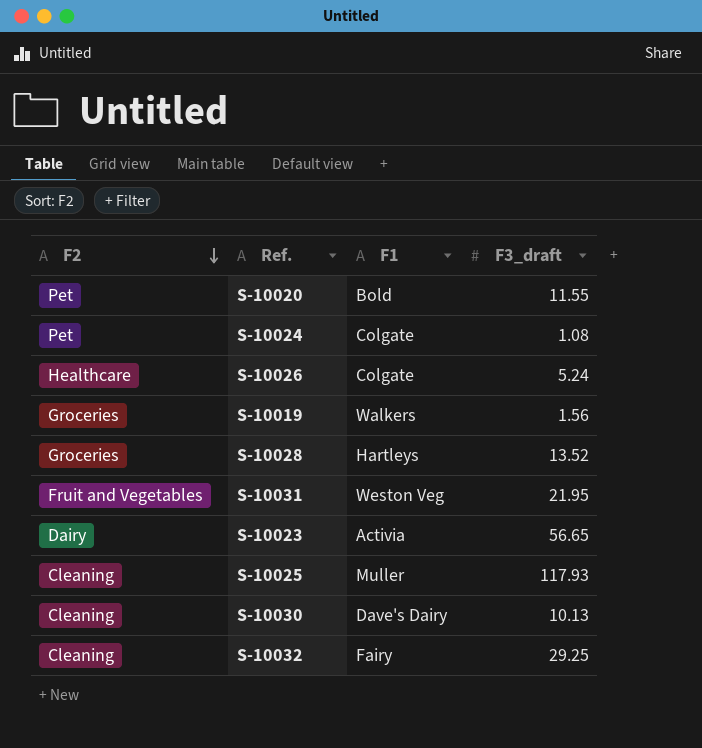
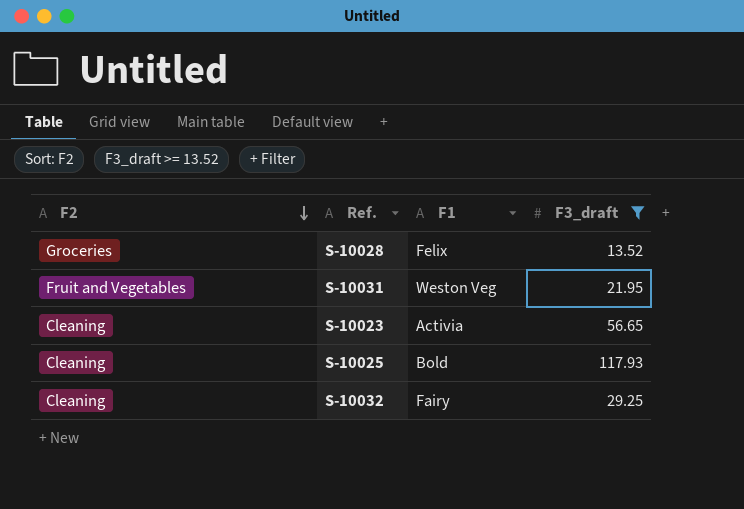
filter: none -> F3_draft >= 13.52
S-10028 | F1: Hartleys -> Felix
S-10023 | F2: Dairy -> Cleaning
S-10025 | F1: Muller -> Bold

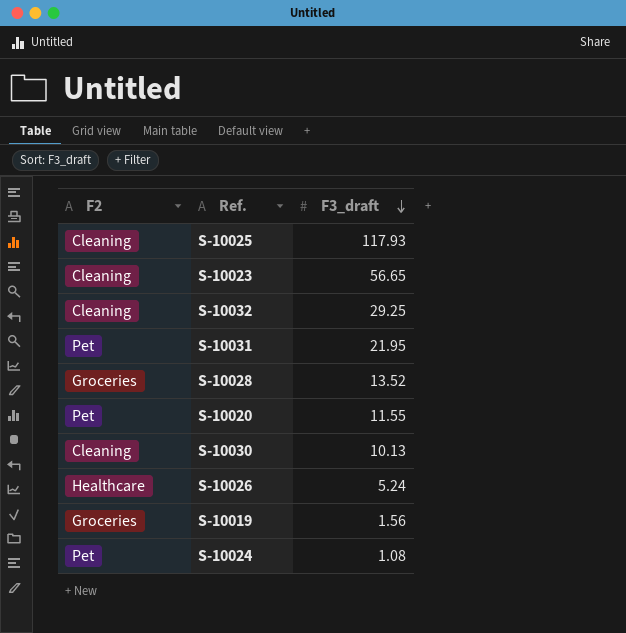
filter: F3_draft >= 13.52 -> none
row order: F2 descending -> F3_draft descending
column F1 | position: 3 -> none
S-10031 | F2: Fruit and Vegetables -> Pet

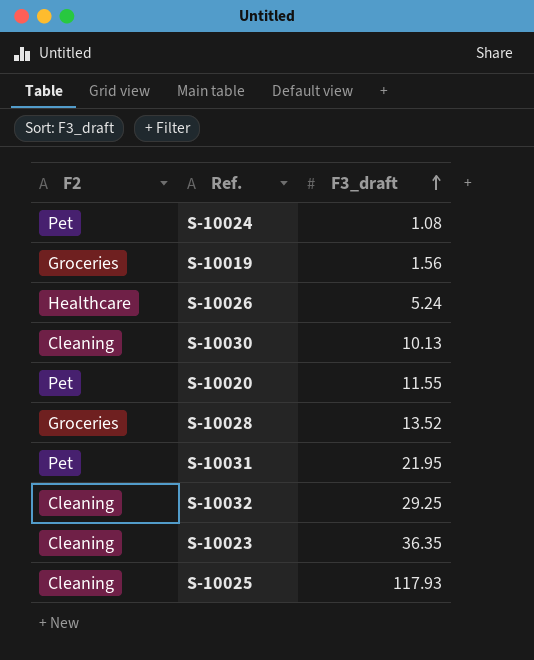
row order: F3_draft descending -> F3_draft ascending
S-10023 | F3_draft: 56.65 -> 36.35

